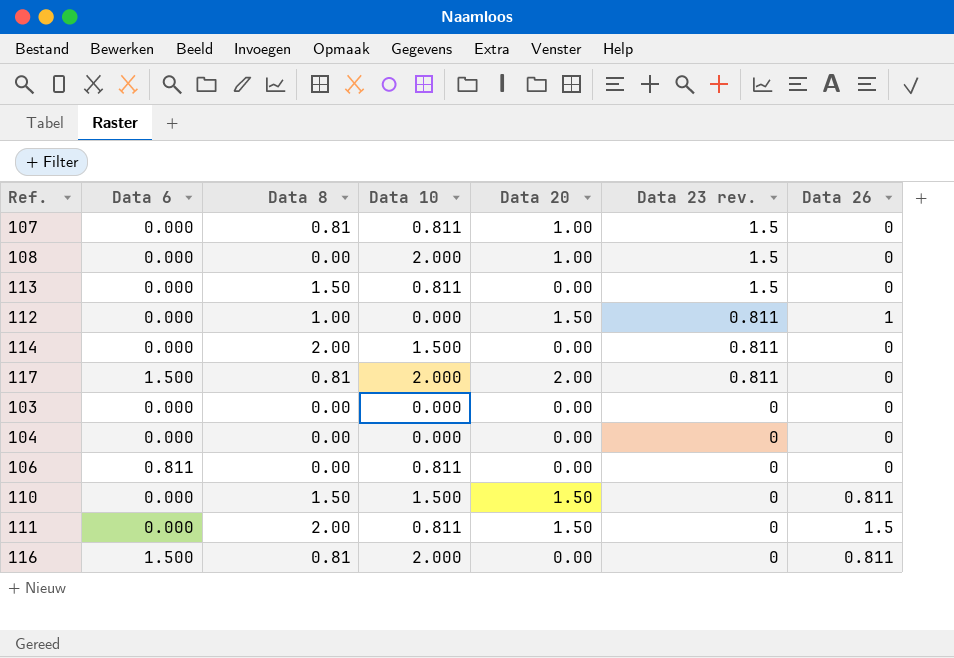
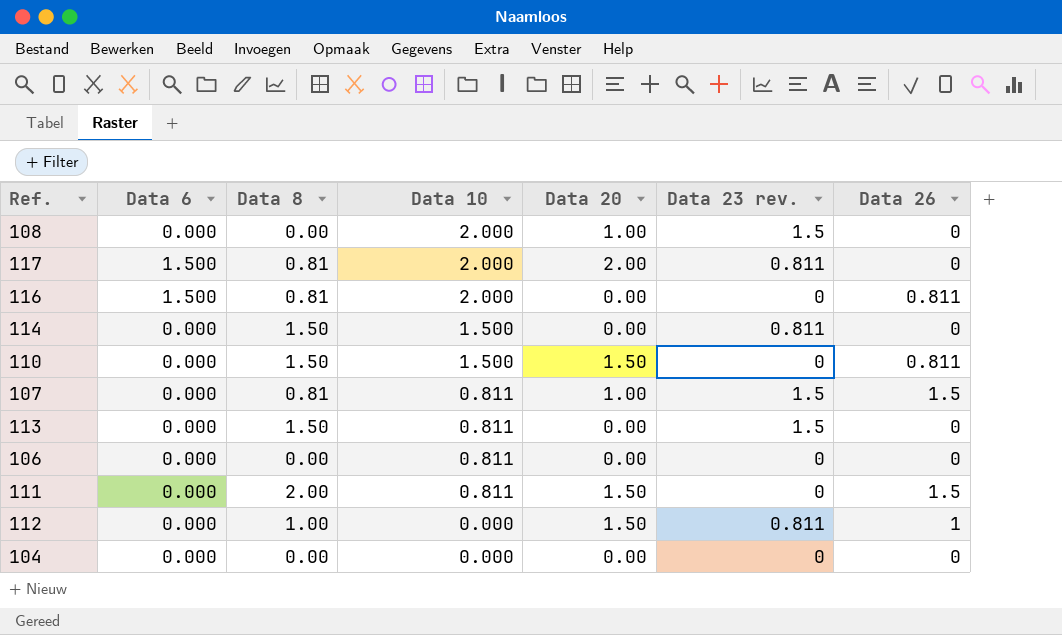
row order: Data 23 rev. descending -> Data 10 descending
row 103: 0.000 | 0.00 | 0.000 | 0.00 | 0 | 0 -> none
114 | Data 8: 2.00 -> 1.50
107 | Data 26: 0 -> 1.5
106 | Data 6: 0.811 -> 0.000

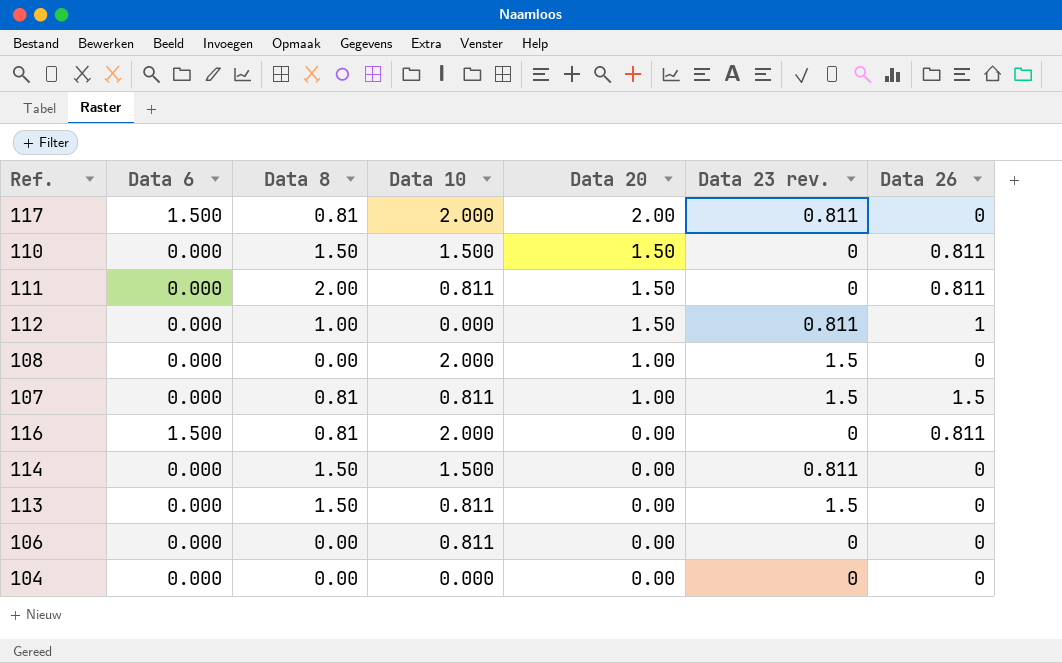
row order: Data 10 descending -> Data 20 descending
111 | Data 26: 1.5 -> 0.811

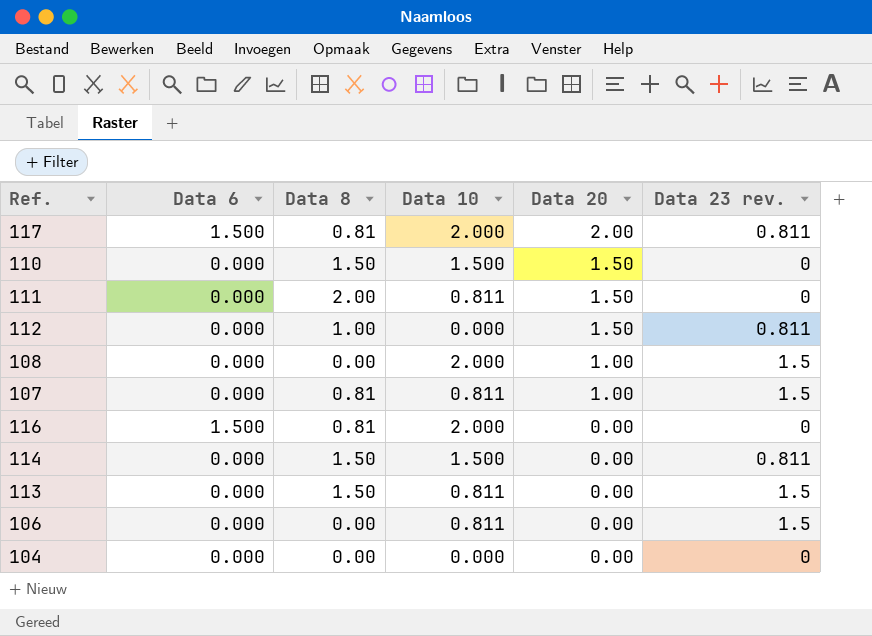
column Data 26 | position: 7 -> none
106 | Data 23 rev.: 0 -> 1.5

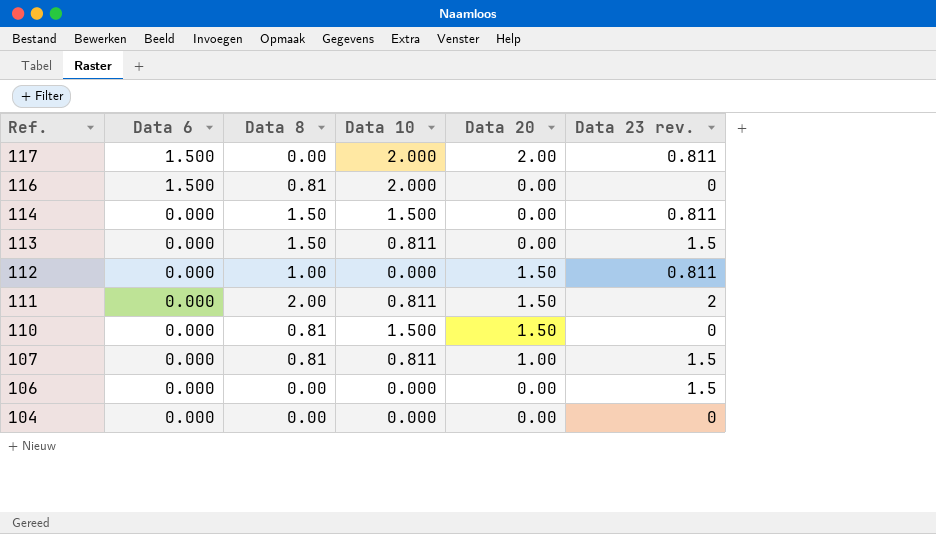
row order: Data 20 descending -> Ref. descending
row 108: 0.000 | 0.00 | 2.000 | 1.00 | 1.5 -> none
117 | Data 8: 0.81 -> 0.00
111 | Data 23 rev.: 0 -> 2
110 | Data 8: 1.50 -> 0.81
106 | Data 10: 0.811 -> 0.000

